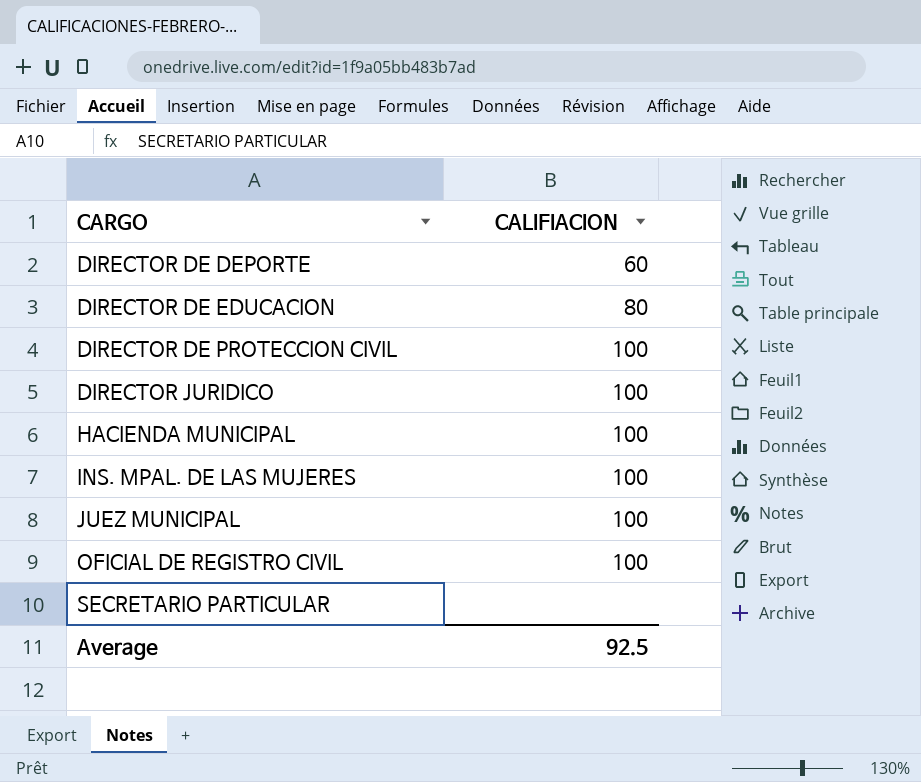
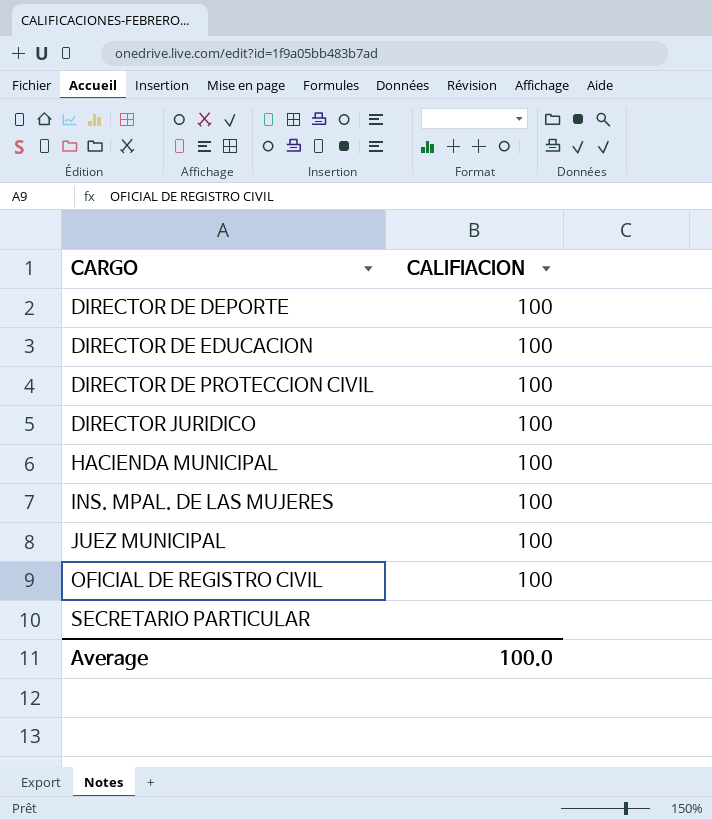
DIRECTOR DE DEPORTE | CALIFIACION: 60 -> 100
DIRECTOR DE EDUCACION | CALIFIACION: 80 -> 100
Average | CALIFIACION: 92.5 -> 100.0

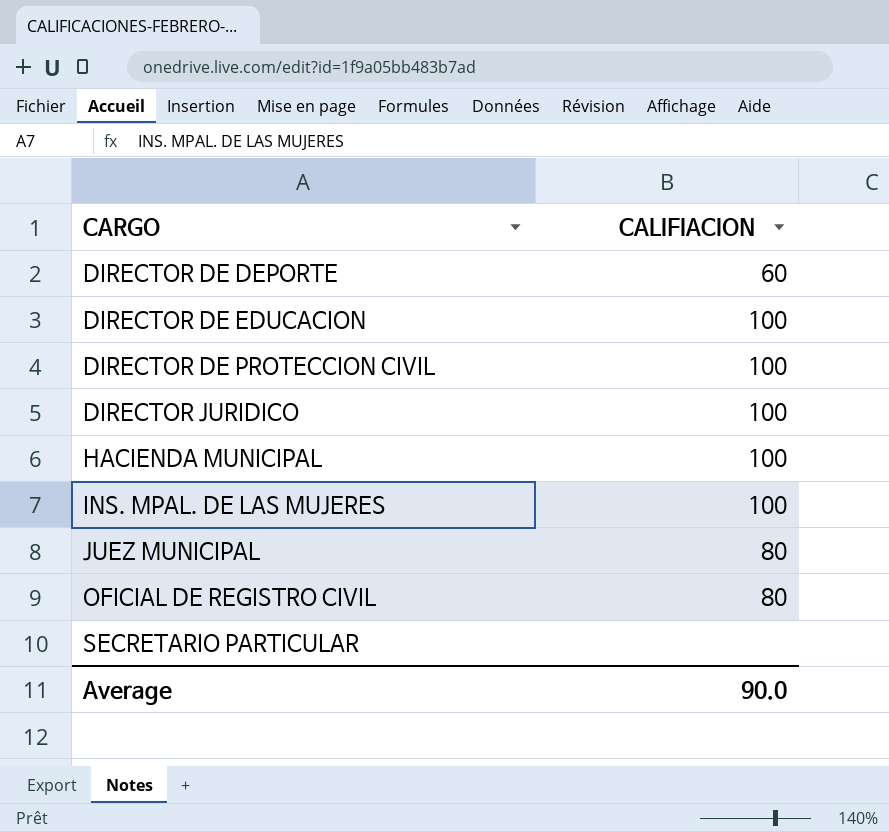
DIRECTOR DE DEPORTE | CALIFIACION: 100 -> 60
JUEZ MUNICIPAL | CALIFIACION: 100 -> 80
OFICIAL DE REGISTRO CIVIL | CALIFIACION: 100 -> 80
Average | CALIFIACION: 100.0 -> 90.0

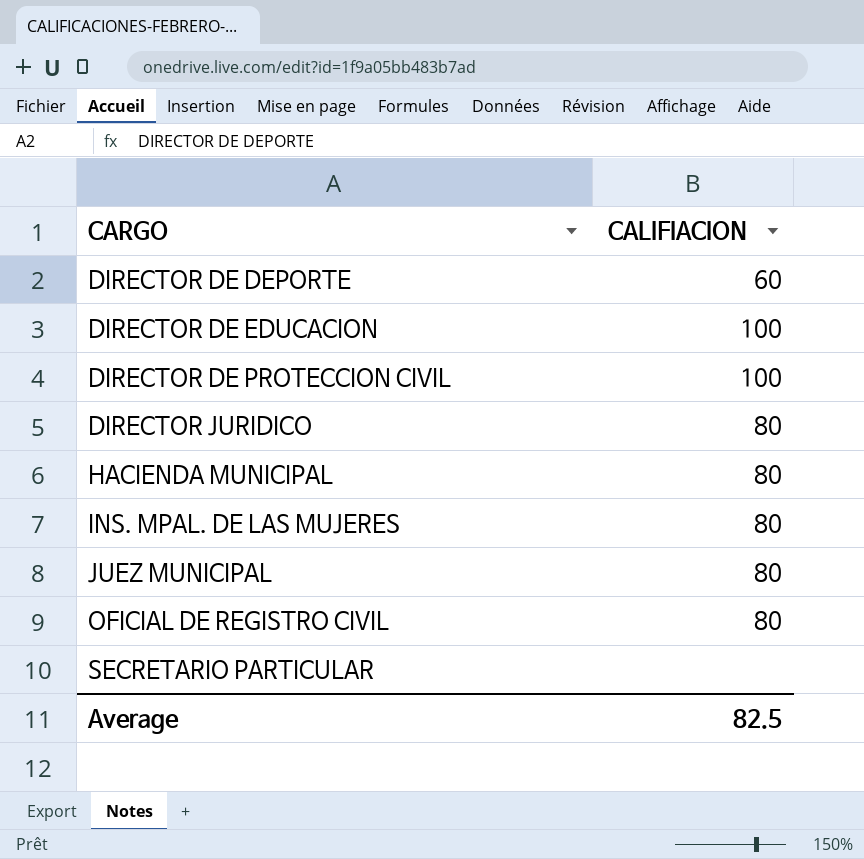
DIRECTOR JURIDICO | CALIFIACION: 100 -> 80
HACIENDA MUNICIPAL | CALIFIACION: 100 -> 80
INS. MPAL. DE LAS MUJERES | CALIFIACION: 100 -> 80
Average | CALIFIACION: 90.0 -> 82.5

